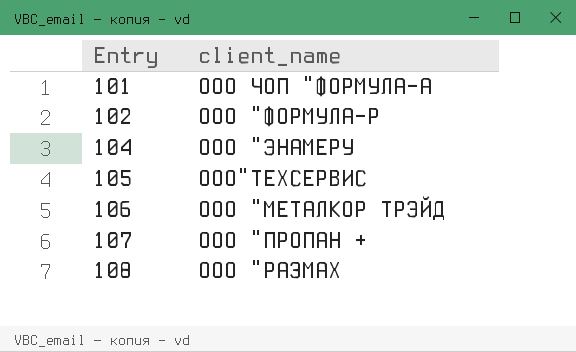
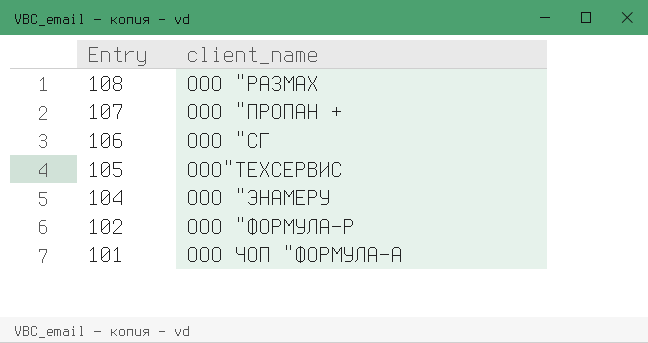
row order: Entry ascending -> Entry descending
106 | client_name: ООО "МЕТАЛКОР ТРЭЙД -> ООО "СГ

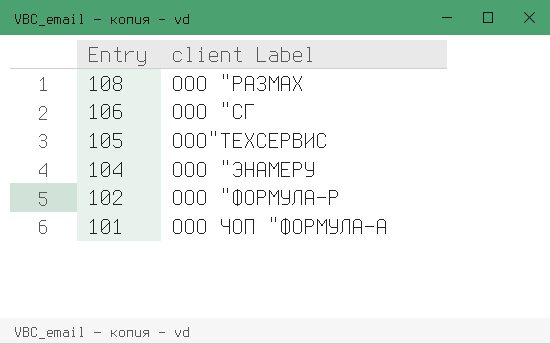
column name: client_name -> client Label
row 107: ООО "ПРОПАН + -> none

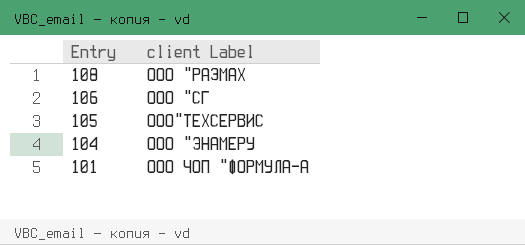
row 102: ООО "ФОРМУЛА-Р -> none

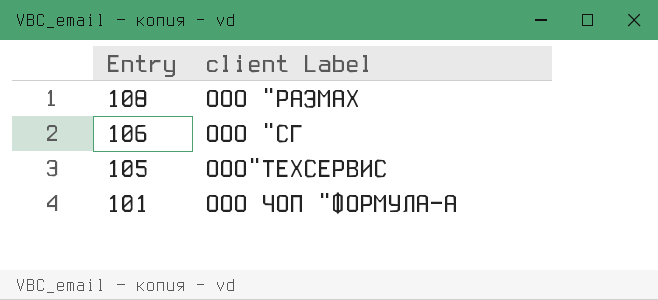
row 104: ООО "ЭНАМЕРУ -> none

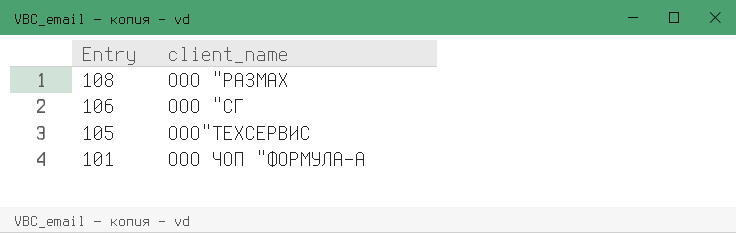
column name: client Label -> client_name

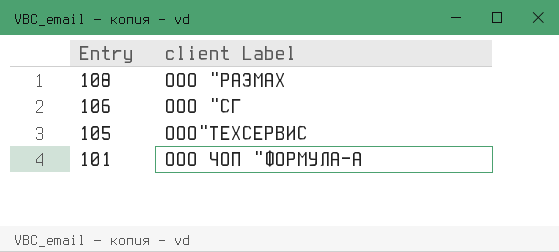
column name: client_name -> client Label

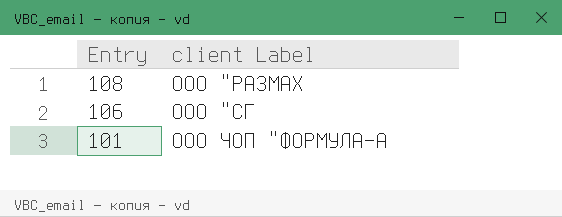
row 105: ООО"ТЕХСЕРВИС -> none

